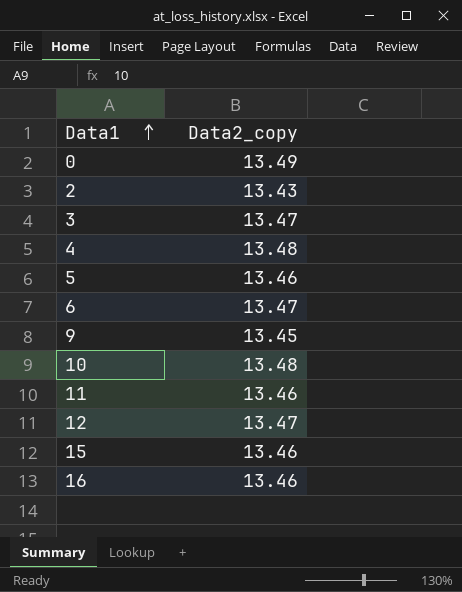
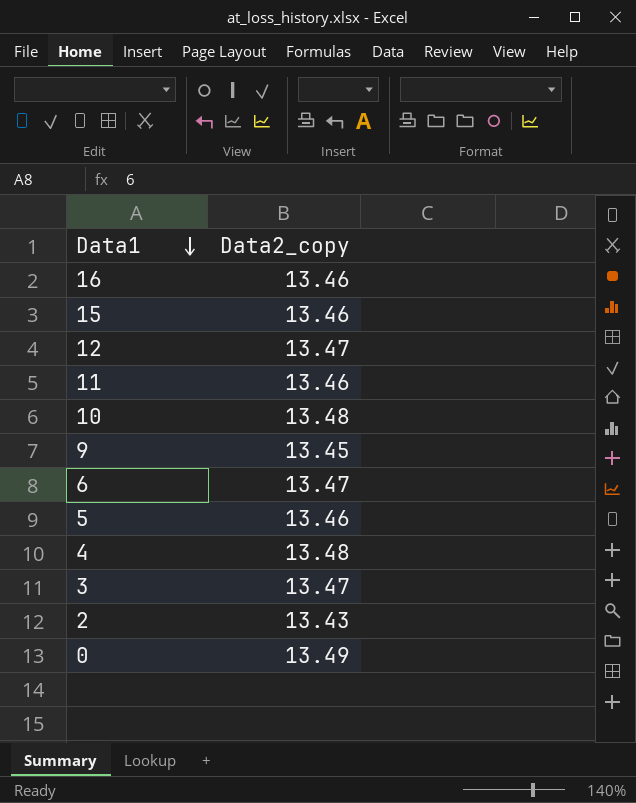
row order: Data1 ascending -> Data1 descending

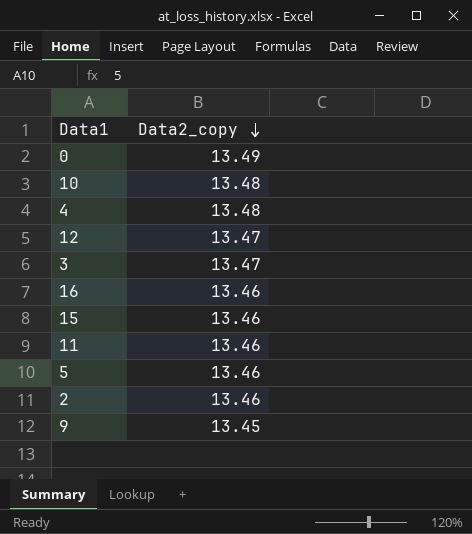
row order: Data1 descending -> Data2_copy descending
row 6: 13.47 -> none
2 | Data2_copy: 13.43 -> 13.46

